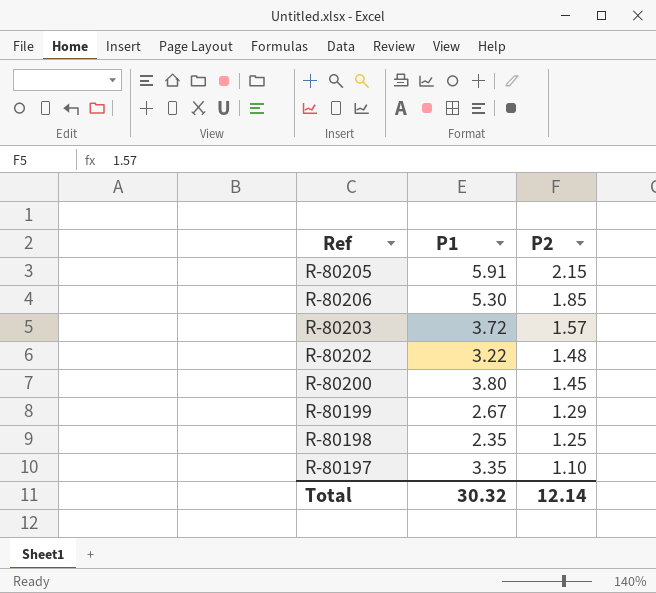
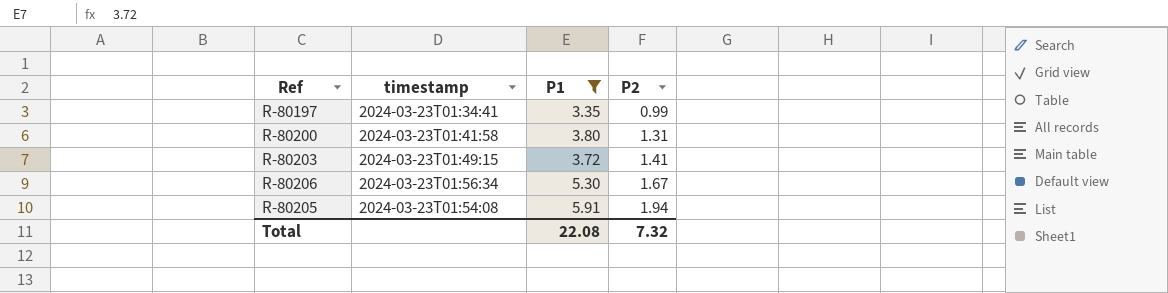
filter: none -> P1 >= 3.35
row order: P2 descending -> P2 ascending
column timestamp | position: none -> 2
R-80197 | P2: 1.10 -> 0.99
R-80200 | P2: 1.45 -> 1.31
R-80203 | P2: 1.57 -> 1.41
R-80206 | P2: 1.85 -> 1.67
R-80205 | P2: 2.15 -> 1.94
Total | P1: 30.32 -> 22.08
Total | P2: 12.14 -> 7.32

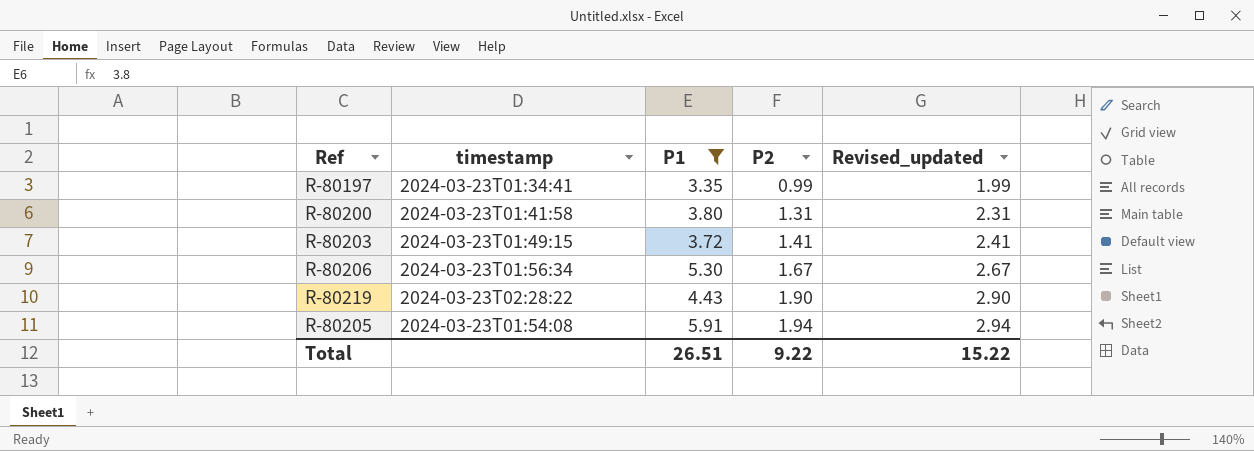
column Revised_updated | formula: none -> [P2] + 1
row R-80219: none -> 2024-03-23T02:28:22 | 4.43 | 1.90 | 2.90
Total | P1: 22.08 -> 26.51
Total | P2: 7.32 -> 9.22

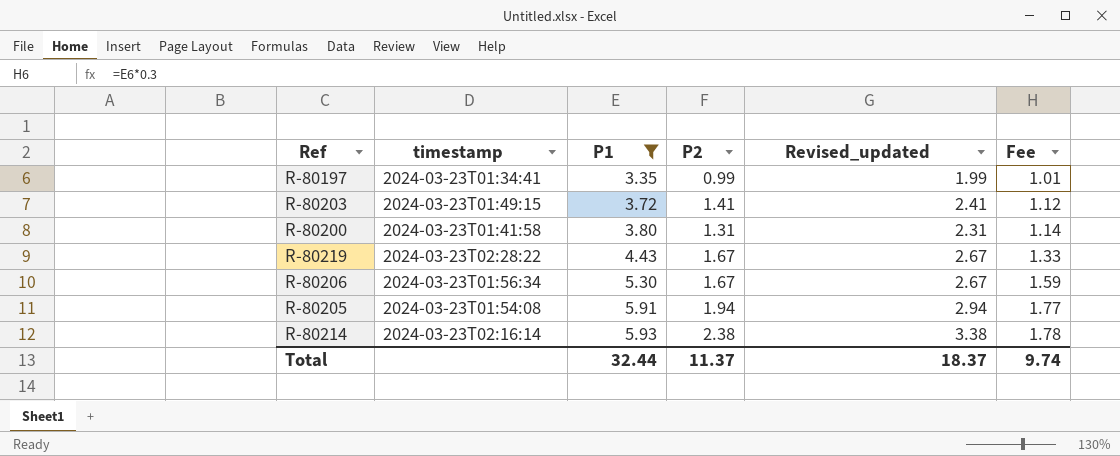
row order: P2 ascending -> P1 ascending
column Fee | formula: none -> [P1] * 0.3
R-80219 | P2: 1.90 -> 1.67
R-80219 | Revised_updated: 2.90 -> 2.67
row R-80214: none -> 2024-03-23T02:16:14 | 5.93 | 2.38 | 3.38 | 1.78
Total | P1: 26.51 -> 32.44
Total | P2: 9.22 -> 11.37
Total | Revised_updated: 15.22 -> 18.37

